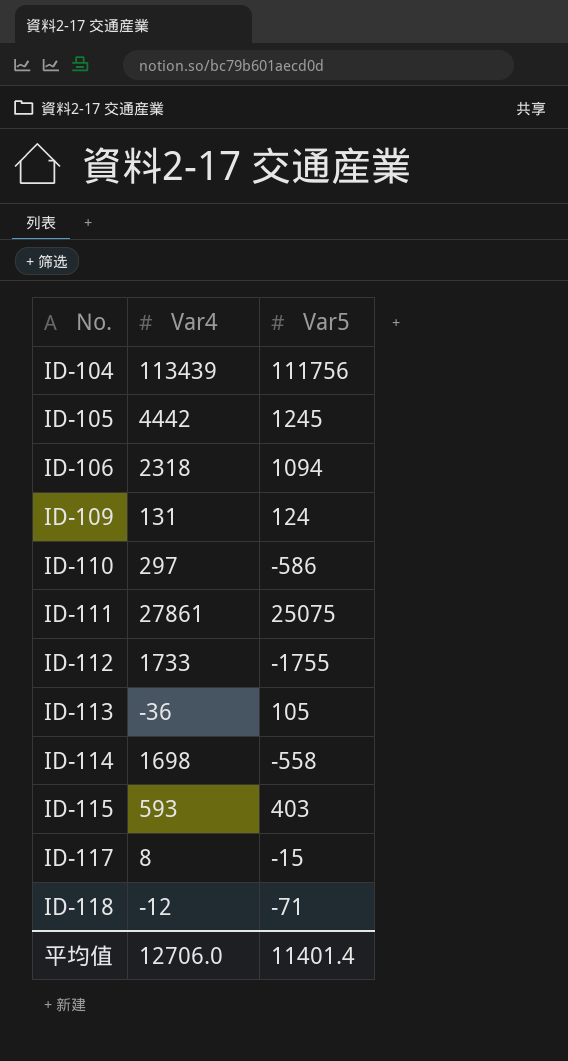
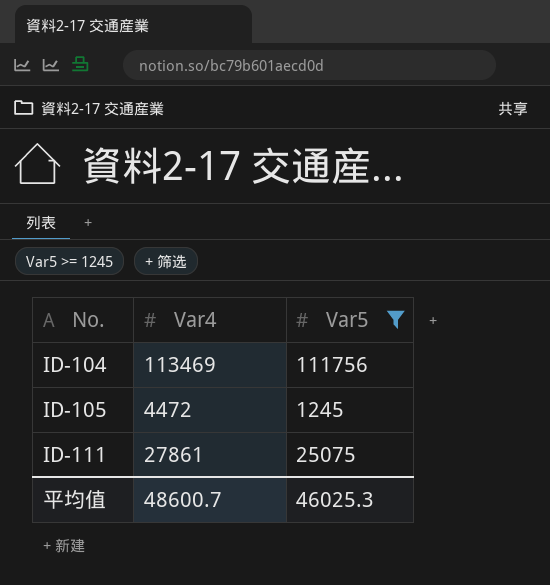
filter: none -> Var5 >= 1245
ID-104 | Var4: 113439 -> 113469
ID-105 | Var4: 4442 -> 4472
平均值 | Var4: 12706.0 -> 48600.7
平均值 | Var5: 11401.4 -> 46025.3

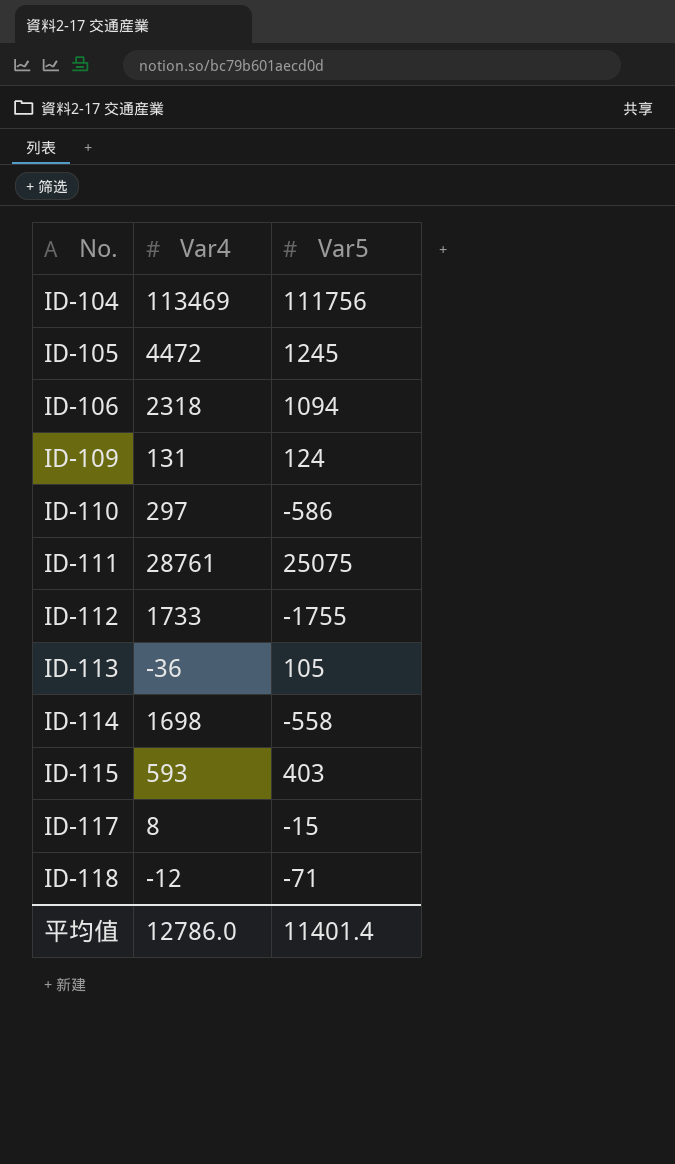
filter: Var5 >= 1245 -> none
ID-111 | Var4: 27861 -> 28761
平均值 | Var4: 48600.7 -> 12786.0
平均值 | Var5: 46025.3 -> 11401.4

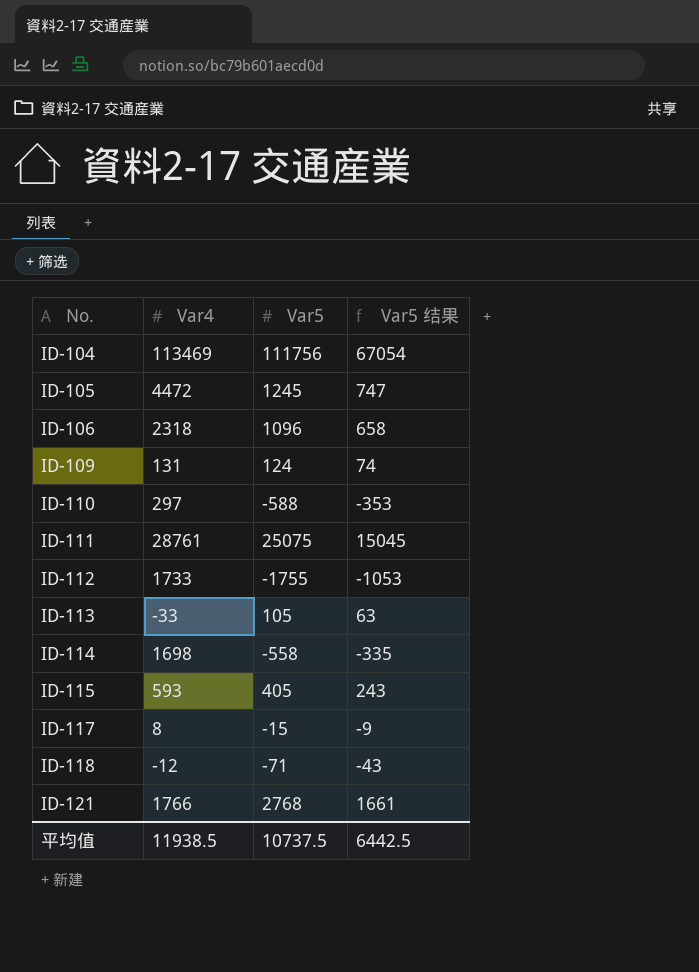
column Var5 结果 | formula: none -> [Var5] * 0.6
ID-106 | Var5: 1094 -> 1096
ID-110 | Var5: -586 -> -588
ID-113 | Var4: -36 -> -33
ID-115 | Var5: 403 -> 405
row ID-121: none -> 1766 | 2768 | 1661
平均值 | Var4: 12786.0 -> 11938.5
平均值 | Var5: 11401.4 -> 10737.5

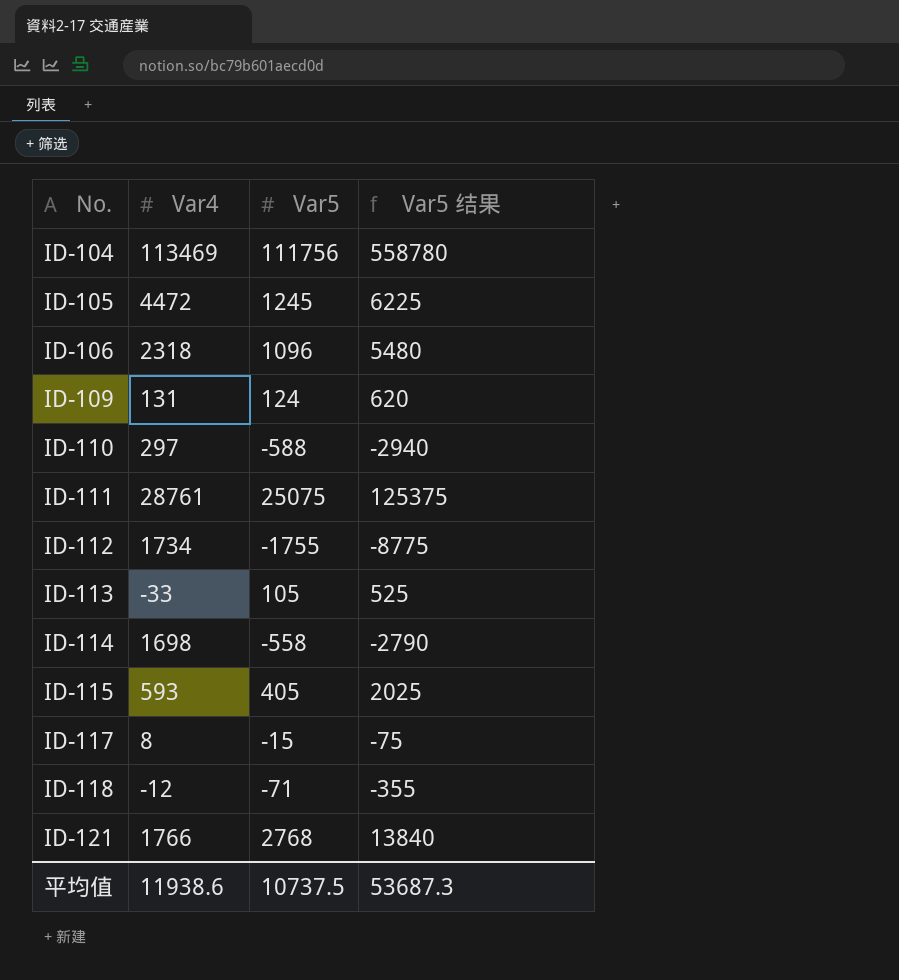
column Var5 结果 | formula: [Var5] * 0.6 -> [Var5] * 5
ID-112 | Var4: 1733 -> 1734
平均值 | Var4: 11938.5 -> 11938.6
平均值 | Var5 结果: 6442.5 -> 53687.3

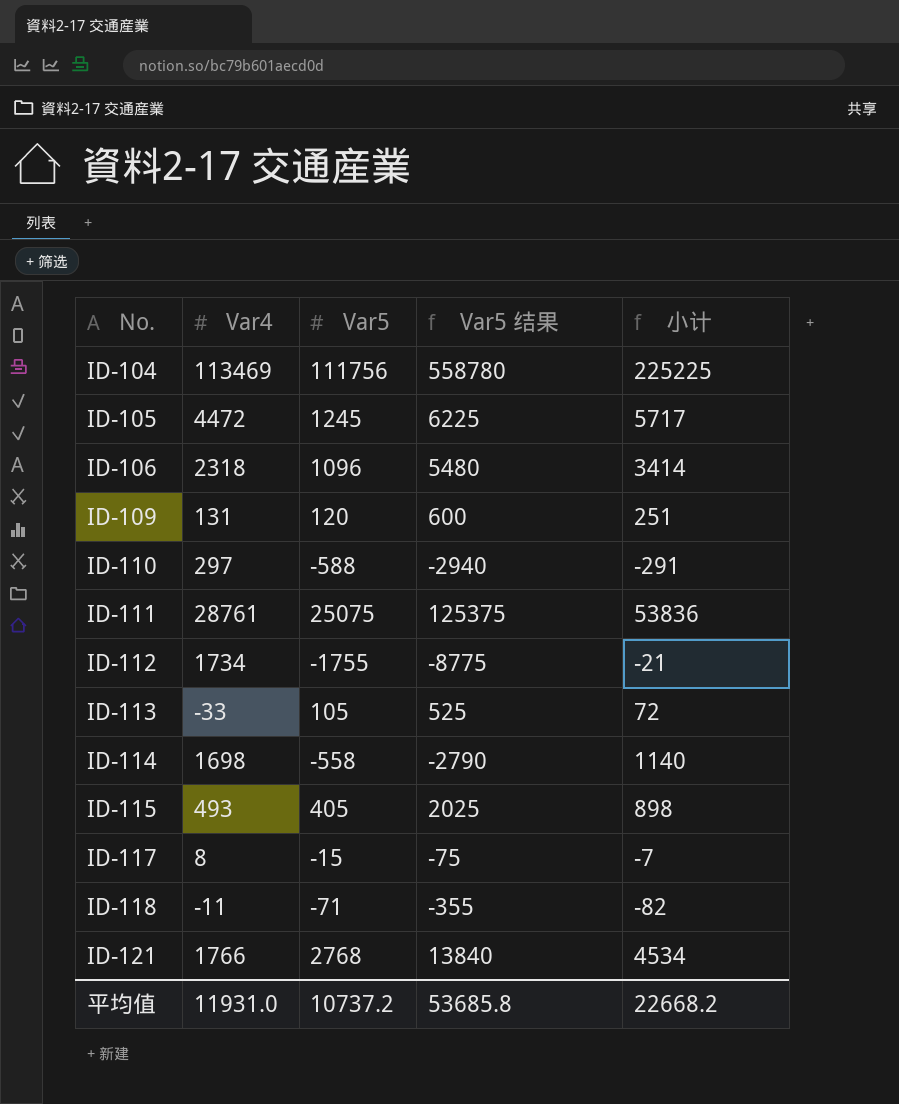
column 小计 | formula: none -> [Var4] + [Var5]
ID-109 | Var5: 124 -> 120
ID-109 | Var5 结果: 620 -> 600
ID-115 | Var4: 593 -> 493
ID-118 | Var4: -12 -> -11
平均值 | Var4: 11938.6 -> 11931.0
平均值 | Var5: 10737.5 -> 10737.2
平均值 | Var5 结果: 53687.3 -> 53685.8

